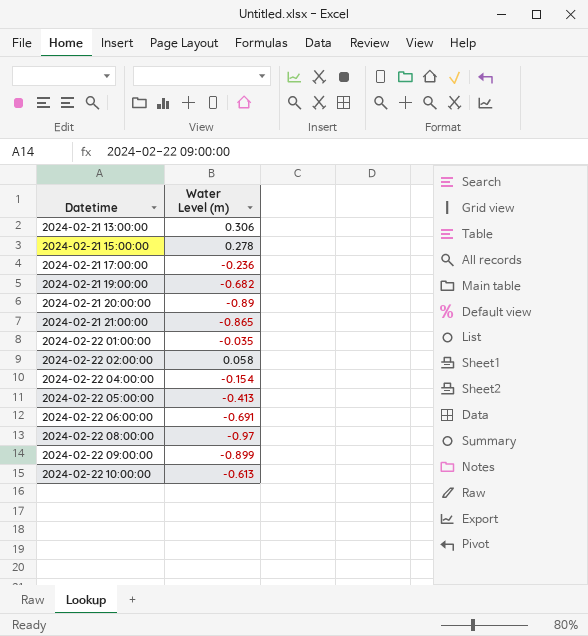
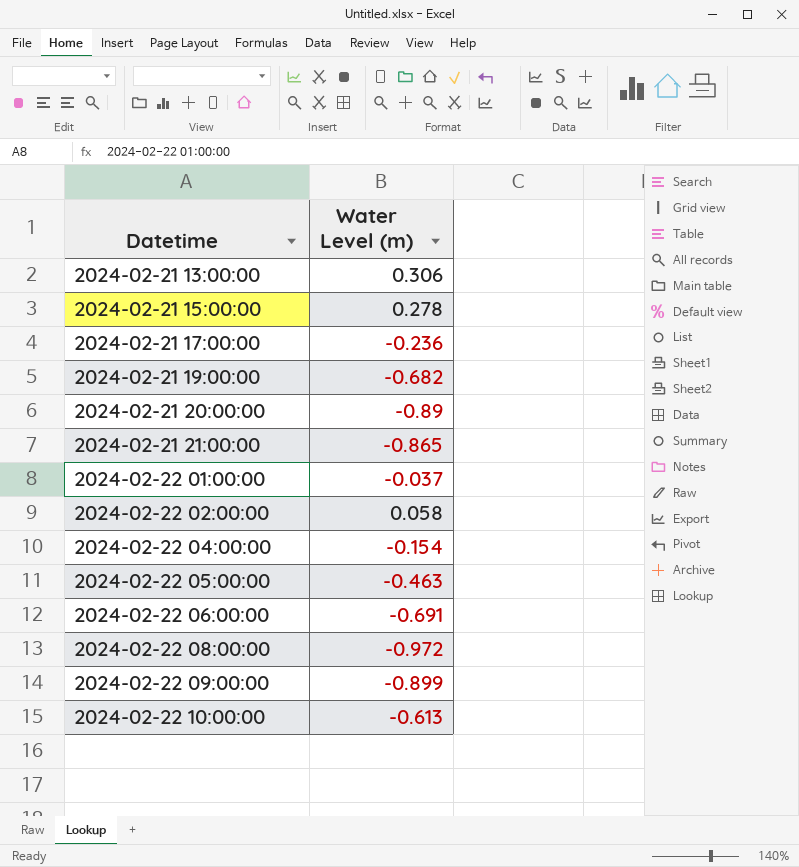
2024-02-22 01:00:00 | Water Level (m): -0.035 -> -0.037
2024-02-22 05:00:00 | Water Level (m): -0.413 -> -0.463
2024-02-22 08:00:00 | Water Level (m): -0.97 -> -0.972

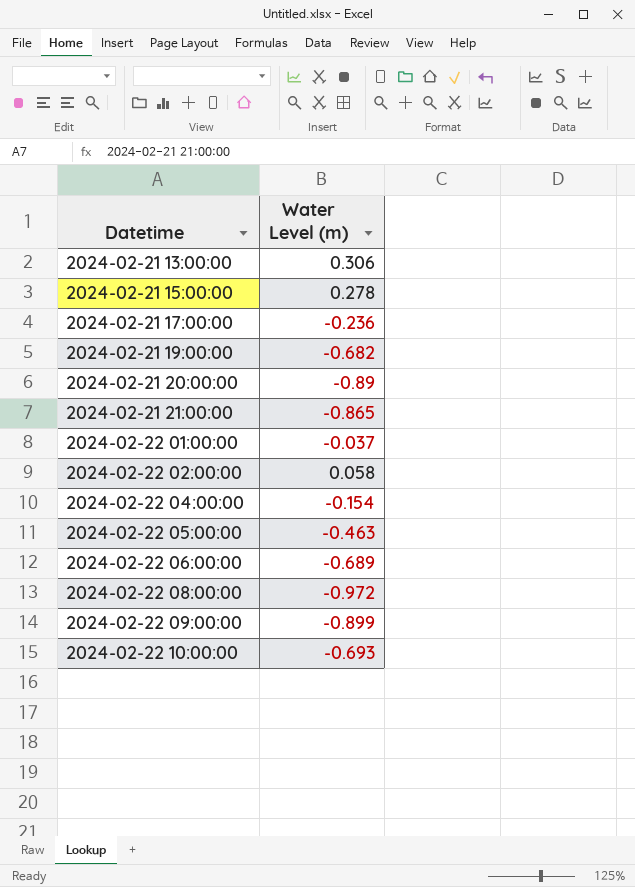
2024-02-22 06:00:00 | Water Level (m): -0.691 -> -0.689
2024-02-22 10:00:00 | Water Level (m): -0.613 -> -0.693

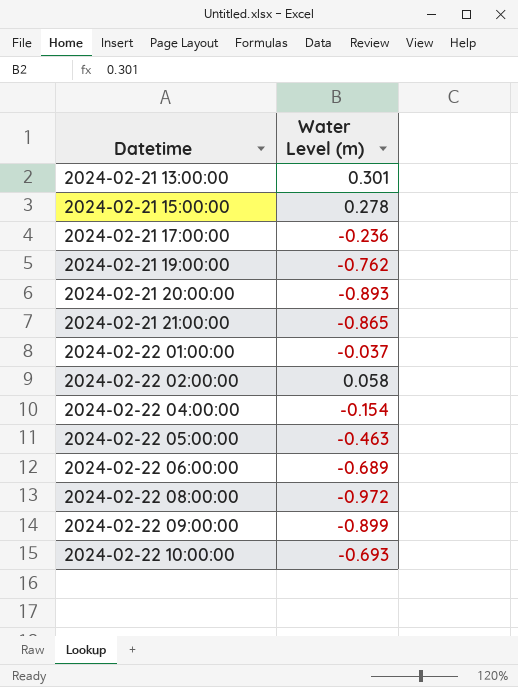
2024-02-21 13:00:00 | Water Level (m): 0.306 -> 0.301
2024-02-21 19:00:00 | Water Level (m): -0.682 -> -0.762
2024-02-21 20:00:00 | Water Level (m): -0.89 -> -0.893

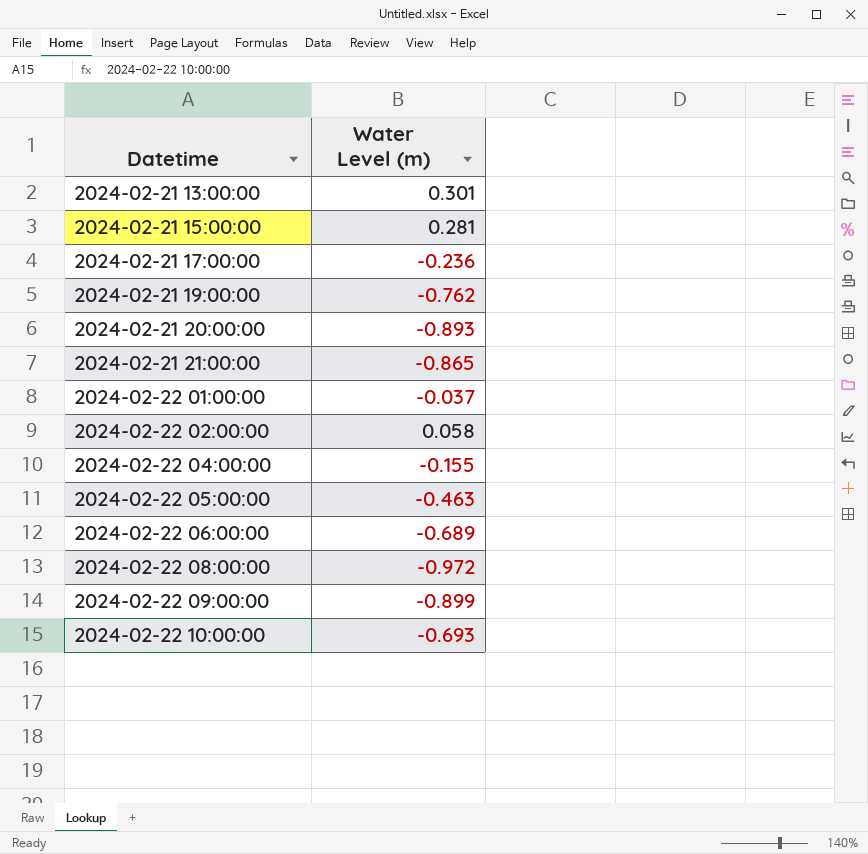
2024-02-21 15:00:00 | Water Level (m): 0.278 -> 0.281
2024-02-22 04:00:00 | Water Level (m): -0.154 -> -0.155

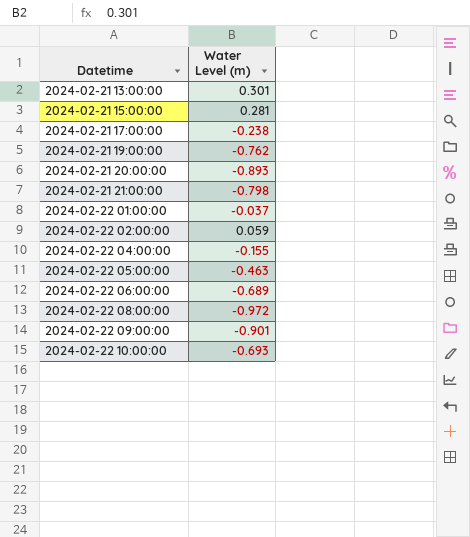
2024-02-21 17:00:00 | Water Level (m): -0.236 -> -0.238
2024-02-21 21:00:00 | Water Level (m): -0.865 -> -0.798
2024-02-22 02:00:00 | Water Level (m): 0.058 -> 0.059
2024-02-22 09:00:00 | Water Level (m): -0.899 -> -0.901

